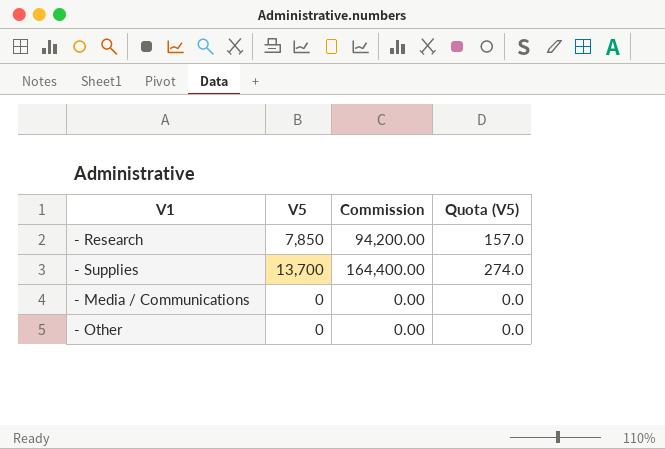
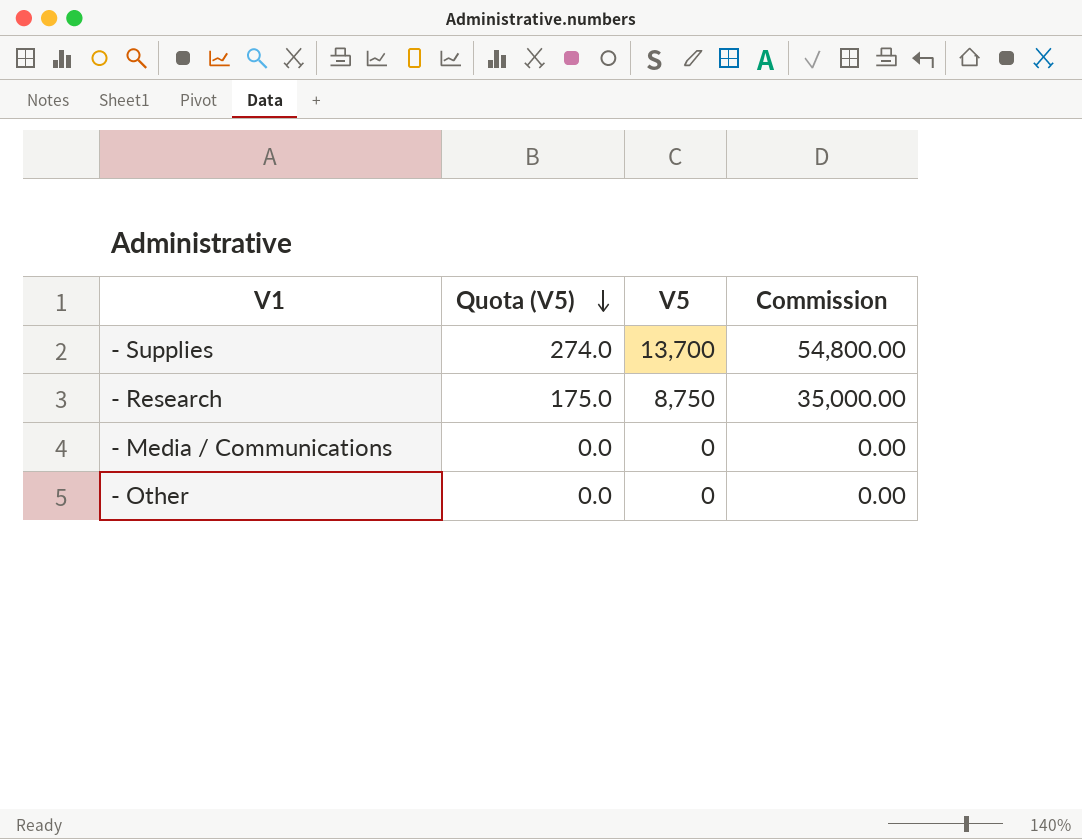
row order: none -> Quota (V5) descending
column Quota (V5) | position: 4 -> 2
column Commission | formula: [V5] * 12 -> [V5] * 4
- Research | Quota (V5): 157.0 -> 175.0
- Research | V5: 7,850 -> 8,750

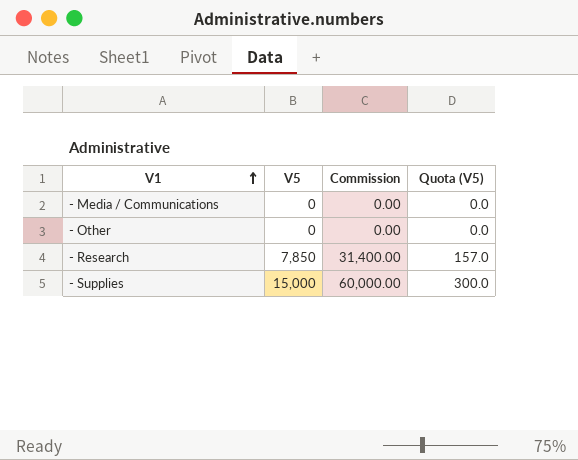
row order: Quota (V5) descending -> V1 ascending
column Quota (V5) | position: 2 -> 4
- Research | V5: 8,750 -> 7,850
- Research | Commission: 35,000.00 -> 31,400.00
- Research | Quota (V5): 175.0 -> 157.0
- Supplies | V5: 13,700 -> 15,000
- Supplies | Commission: 54,800.00 -> 60,000.00
- Supplies | Quota (V5): 274.0 -> 300.0

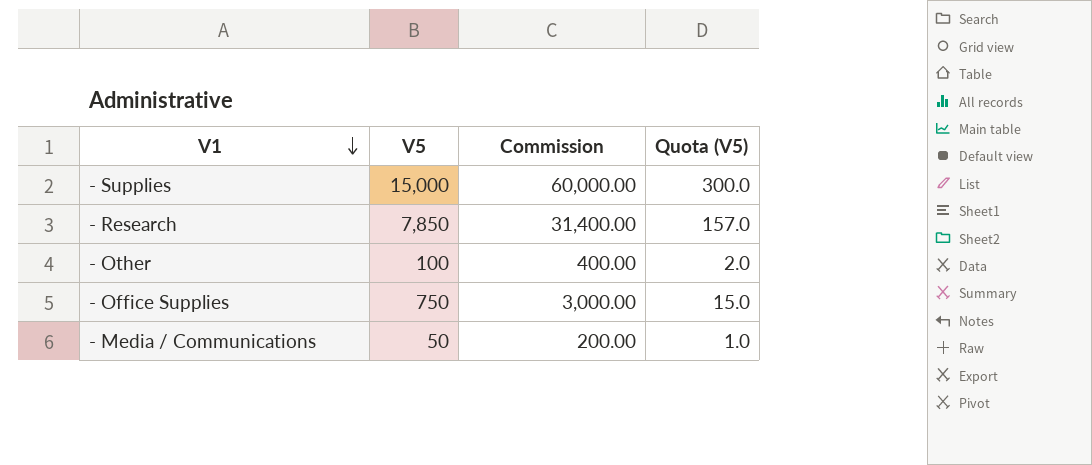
row order: V1 ascending -> V1 descending
- Other | V5: 0 -> 100
- Other | Commission: 0.00 -> 400.00
- Other | Quota (V5): 0.0 -> 2.0
row - Office Supplies: none -> 750 | 3,000.00 | 15.0
- Media / Communications | V5: 0 -> 50
- Media / Communications | Commission: 0.00 -> 200.00
- Media / Communications | Quota (V5): 0.0 -> 1.0

